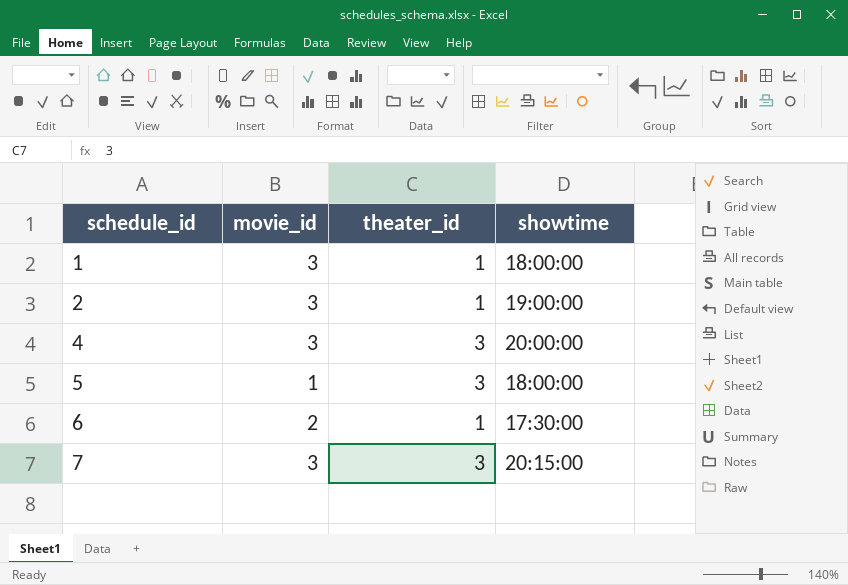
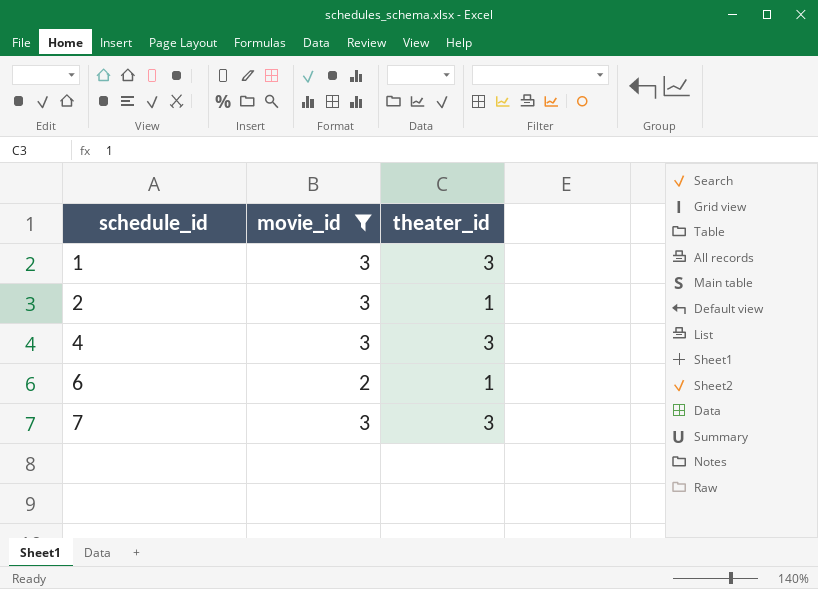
filter: none -> movie_id != 1
column showtime | position: 4 -> none
1 | theater_id: 1 -> 3

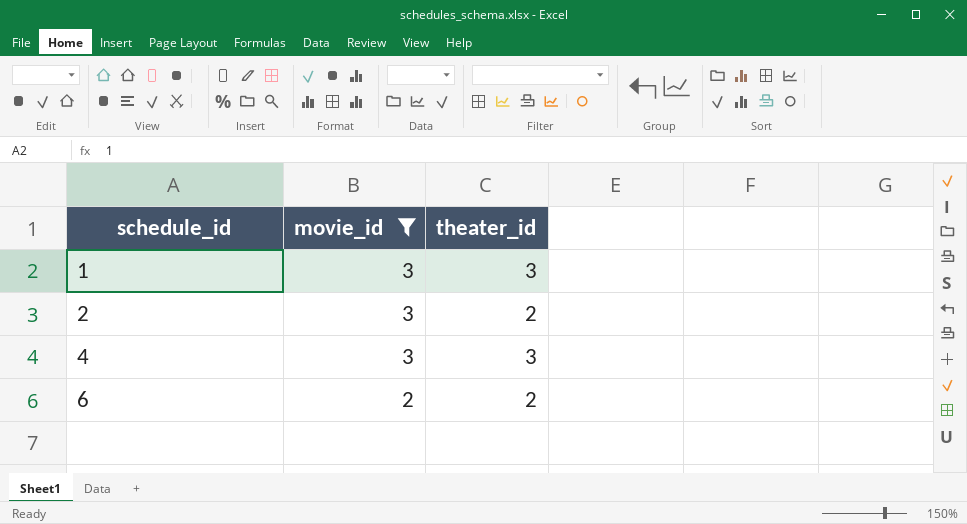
row 7: 3 | 3 -> none
2 | theater_id: 1 -> 2
6 | theater_id: 1 -> 2

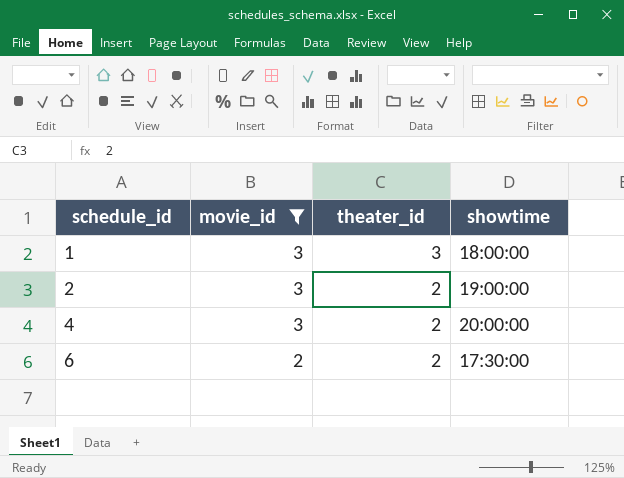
column showtime | position: none -> 4
4 | theater_id: 3 -> 2

